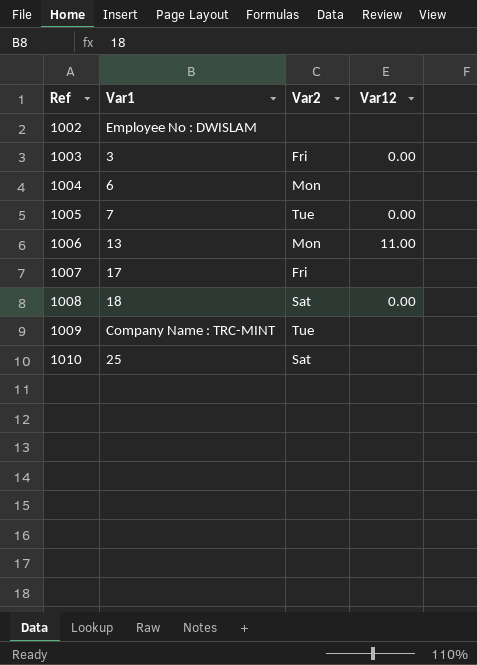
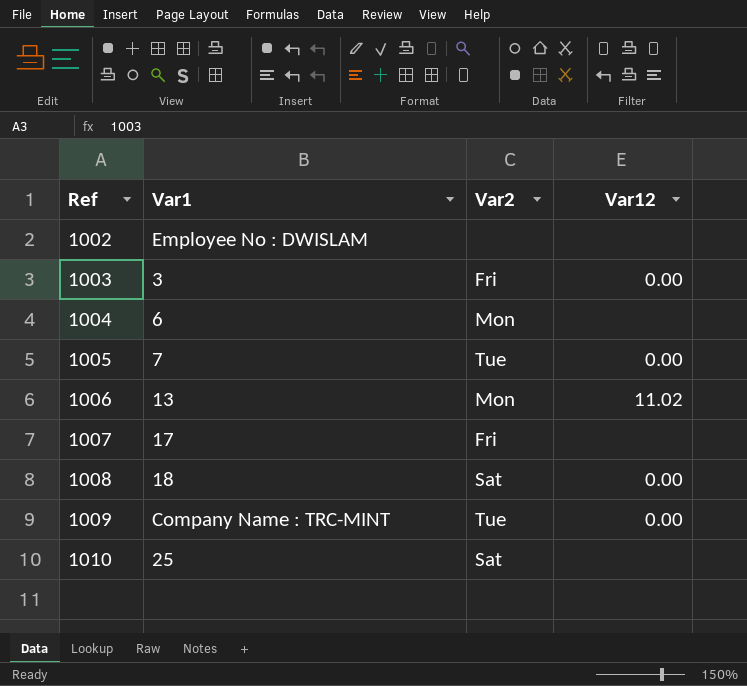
1006 | Var12: 11.00 -> 11.02
1009 | Var12: none -> 0.00

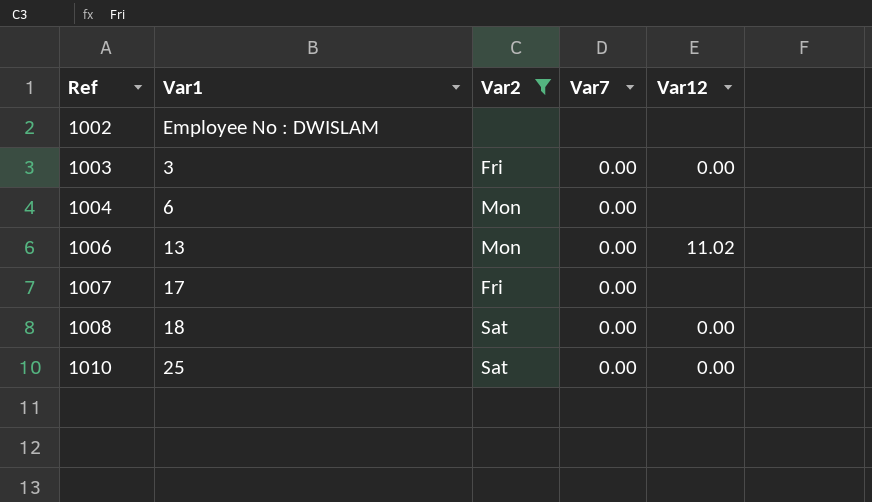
filter: none -> Var2 != Tue
column Var7 | position: none -> 4
1010 | Var12: none -> 0.00

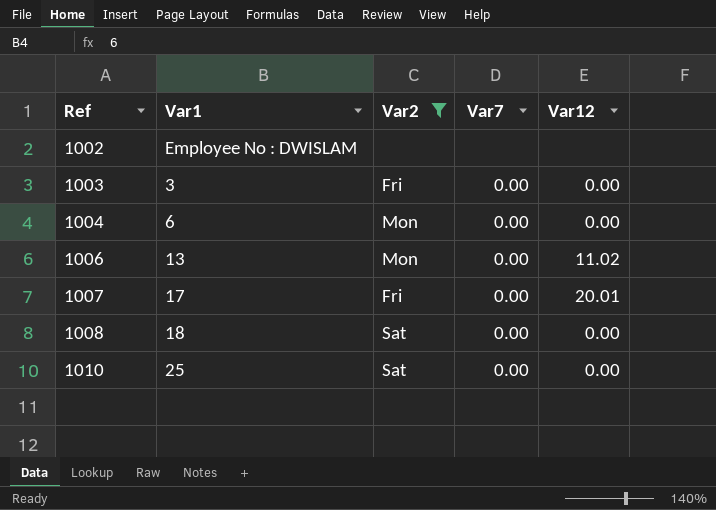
1004 | Var12: none -> 0.00
1007 | Var12: none -> 20.01

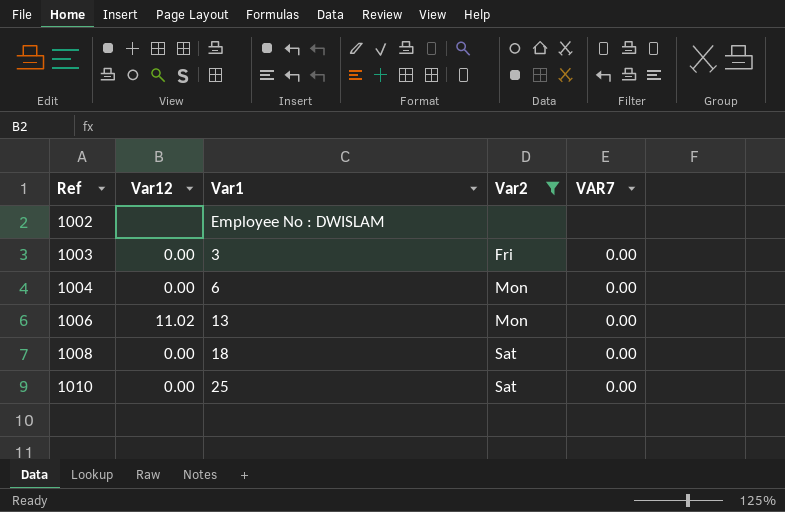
column Var12 | position: 5 -> 2
column name: Var7 -> VAR7
row 1007: 17 | Fri | 0.00 | 20.01 -> none

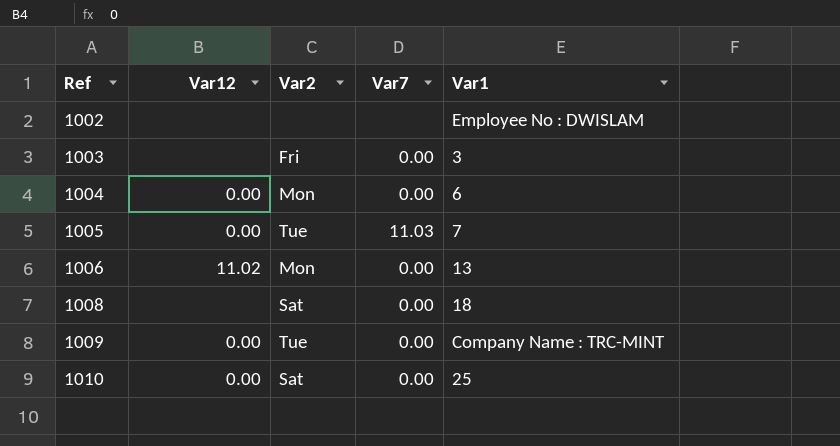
filter: Var2 != Tue -> none
column name: VAR7 -> Var7
column Var1 | position: 3 -> 5
1003 | Var12: 0.00 -> none
1008 | Var12: 0.00 -> none

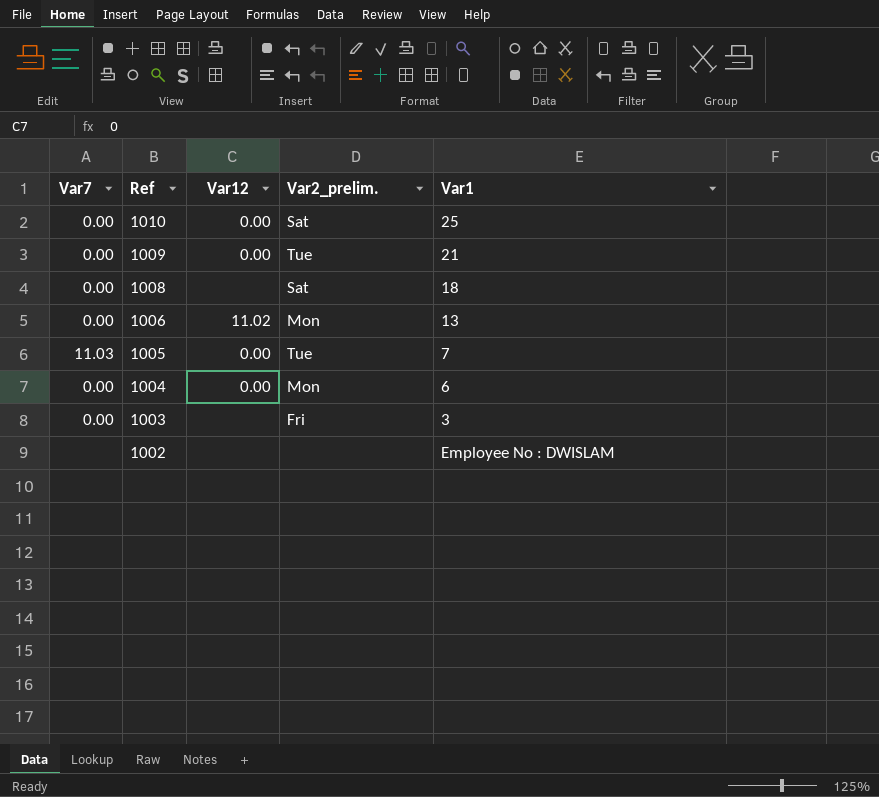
row order: Ref ascending -> Ref descending
column Var7 | position: 4 -> 1
column name: Var2 -> Var2_prelim.
1009 | Var1: Company Name : TRC-MINT -> 21

